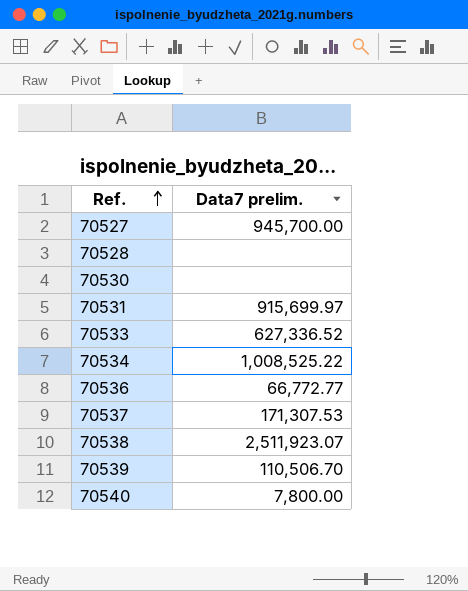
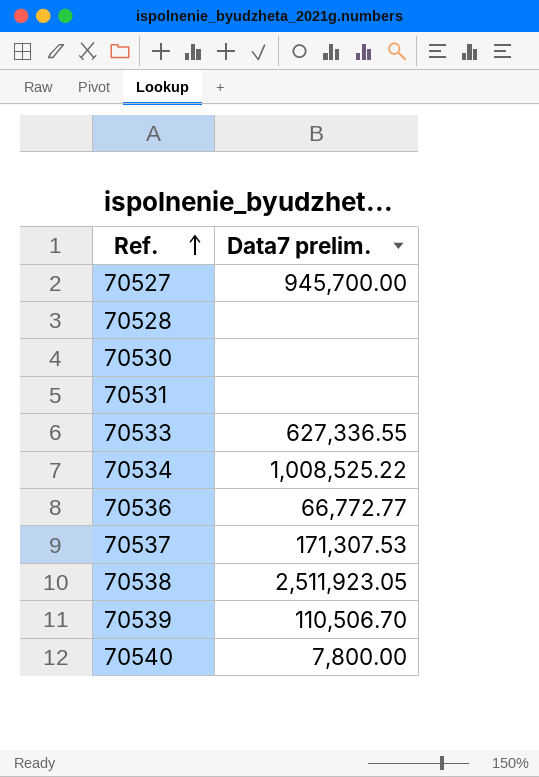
70531 | Data7 prelim.: 915,699.97 -> none
70533 | Data7 prelim.: 627,336.52 -> 627,336.55
70538 | Data7 prelim.: 2,511,923.07 -> 2,511,923.05

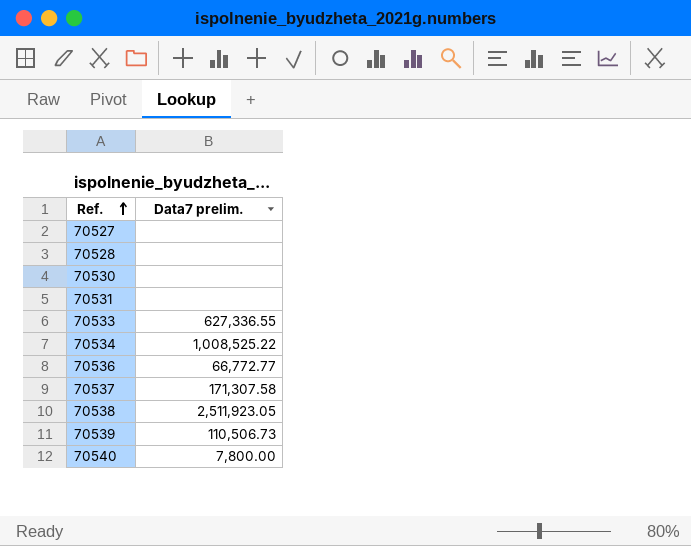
70527 | Data7 prelim.: 945,700.00 -> none
70537 | Data7 prelim.: 171,307.53 -> 171,307.58
70539 | Data7 prelim.: 110,506.70 -> 110,506.73

